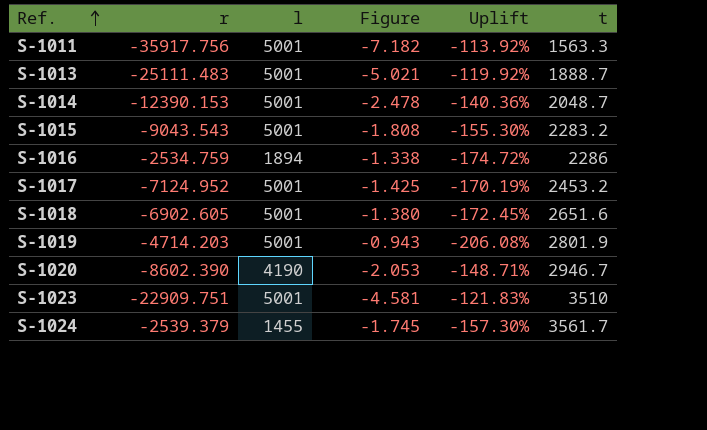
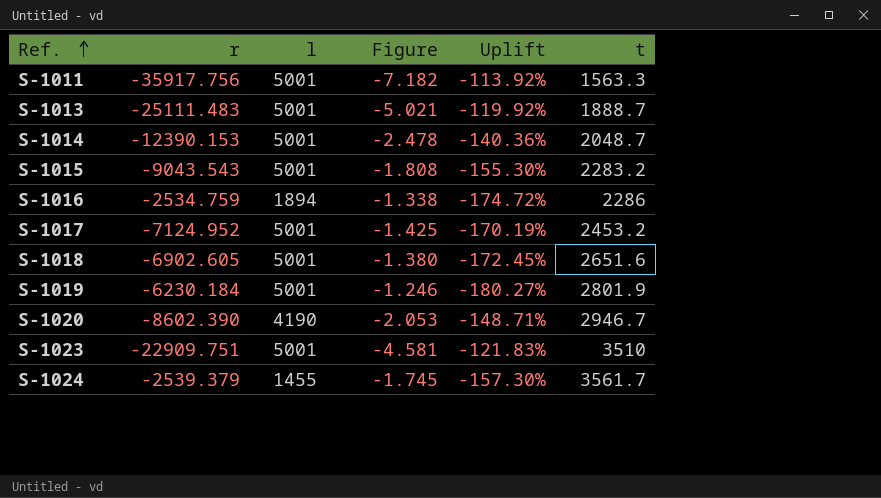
S-1019 | r: -4714.203 -> -6230.184
S-1019 | Figure: -0.943 -> -1.246
S-1019 | Uplift: -206.08% -> -180.27%

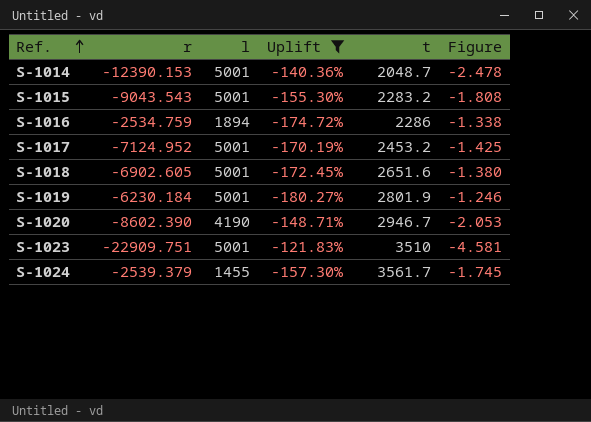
filter: none -> Uplift <= -121.83%
column Figure | position: 4 -> 6

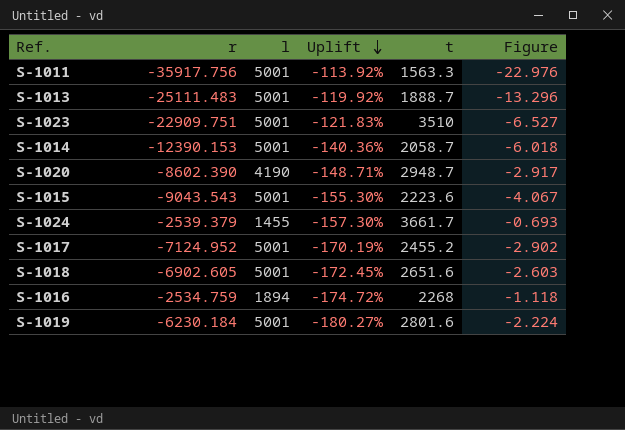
filter: Uplift <= -121.83% -> none
row order: Ref. ascending -> Uplift descending
column Figure | formula: [r] / [l] -> [r] / [t]
S-1014 | t: 2048.7 -> 2058.7
S-1020 | t: 2946.7 -> 2948.7
S-1015 | t: 2283.2 -> 2223.6
S-1024 | t: 3561.7 -> 3661.7
S-1017 | t: 2453.2 -> 2455.2
S-1016 | t: 2286 -> 2268
S-1019 | t: 2801.9 -> 2801.6

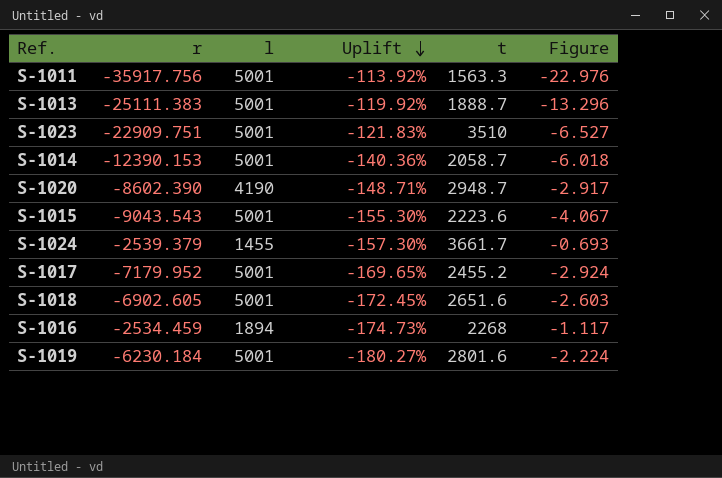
S-1013 | r: -25111.483 -> -25111.383
S-1017 | r: -7124.952 -> -7179.952
S-1017 | Uplift: -170.19% -> -169.65%
S-1017 | Figure: -2.902 -> -2.924
S-1016 | r: -2534.759 -> -2534.459
S-1016 | Uplift: -174.72% -> -174.73%
S-1016 | Figure: -1.118 -> -1.117

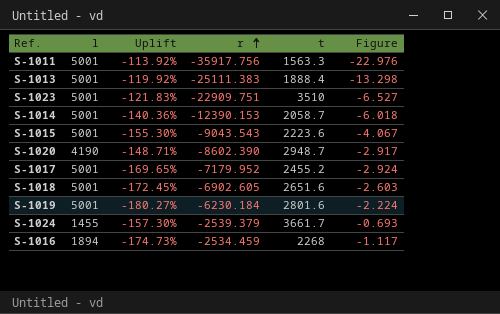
row order: Uplift descending -> r ascending
column r | position: 2 -> 4
S-1013 | t: 1888.7 -> 1888.4
S-1013 | Figure: -13.296 -> -13.298

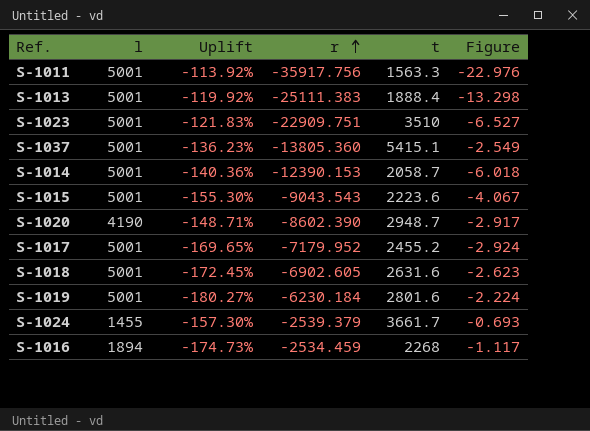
row S-1037: none -> 5001 | -136.23% | -13805.360 | 5415.1 | -2.549
S-1018 | t: 2651.6 -> 2631.6
S-1018 | Figure: -2.603 -> -2.623

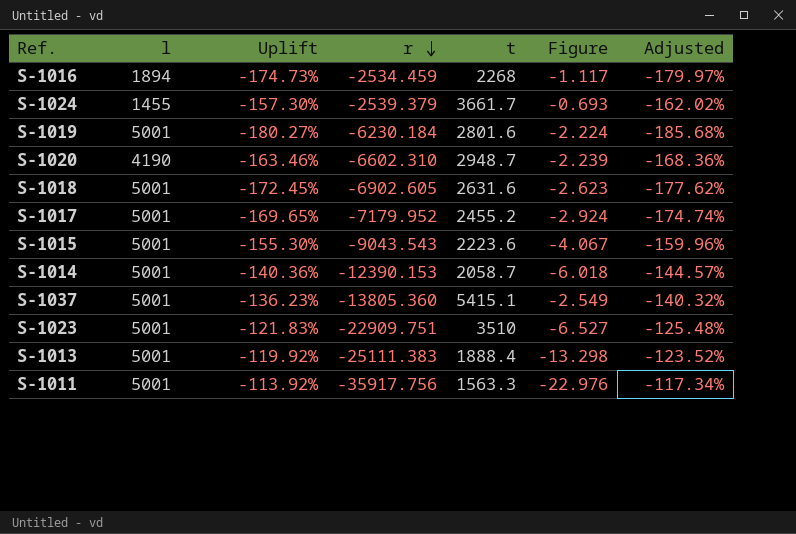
row order: r ascending -> r descending
column Adjusted | formula: none -> [Uplift] * 1.03
S-1020 | Uplift: -148.71% -> -163.46%
S-1020 | r: -8602.390 -> -6602.310
S-1020 | Figure: -2.917 -> -2.239

